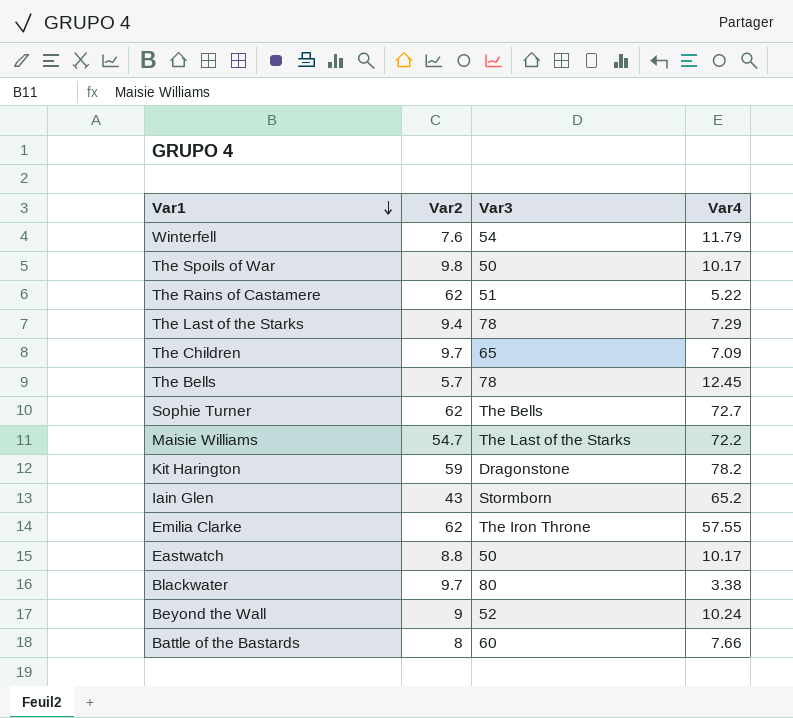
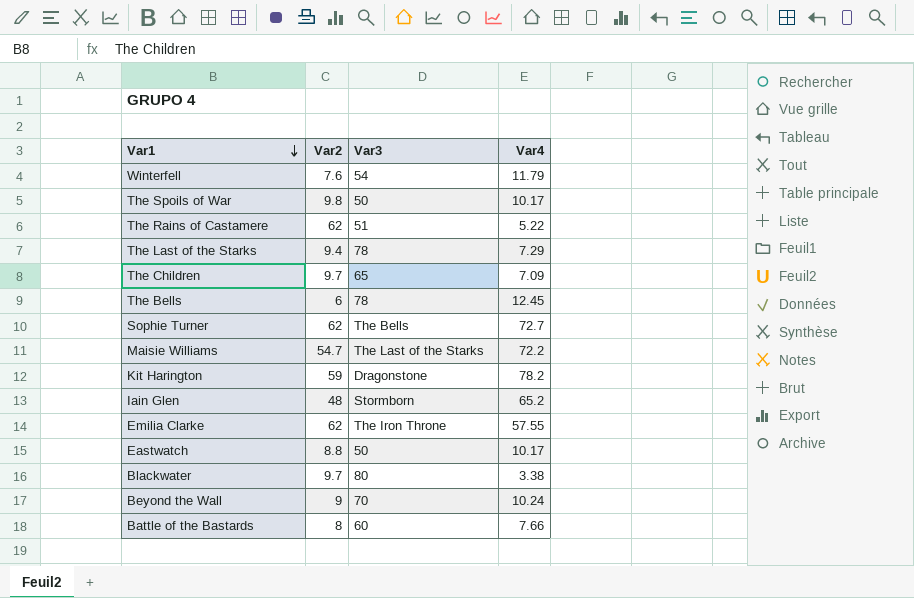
The Bells | Var2: 5.7 -> 6
Iain Glen | Var2: 43 -> 48
Beyond the Wall | Var3: 52 -> 70

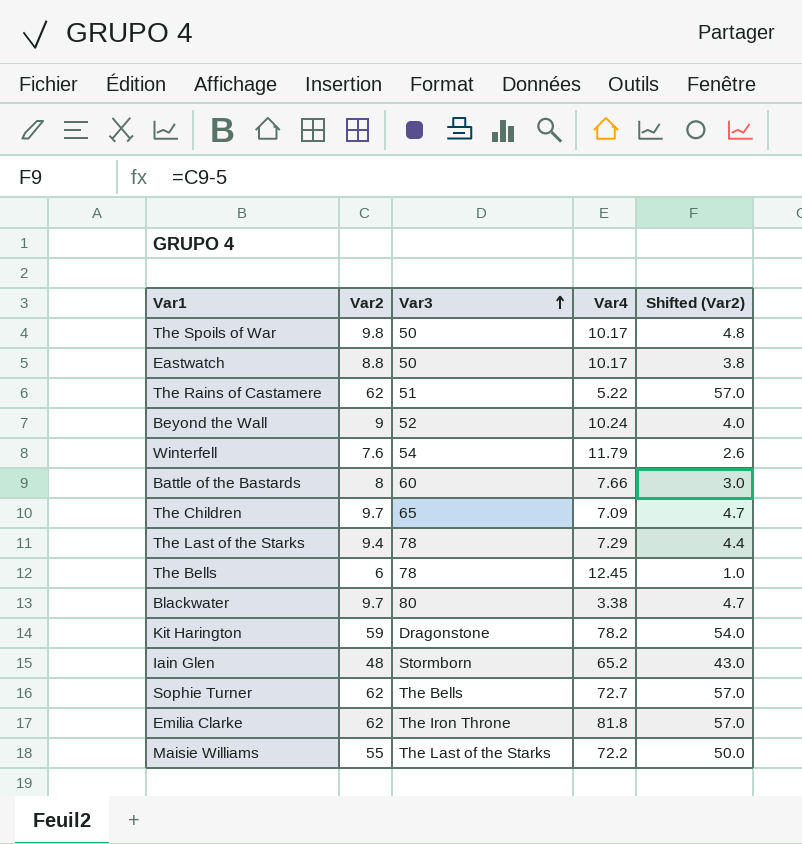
row order: Var1 descending -> Var3 ascending
column Shifted (Var2) | formula: none -> [Var2] - 5
Beyond the Wall | Var3: 70 -> 52
Emilia Clarke | Var4: 57.55 -> 81.8
Maisie Williams | Var2: 54.7 -> 55

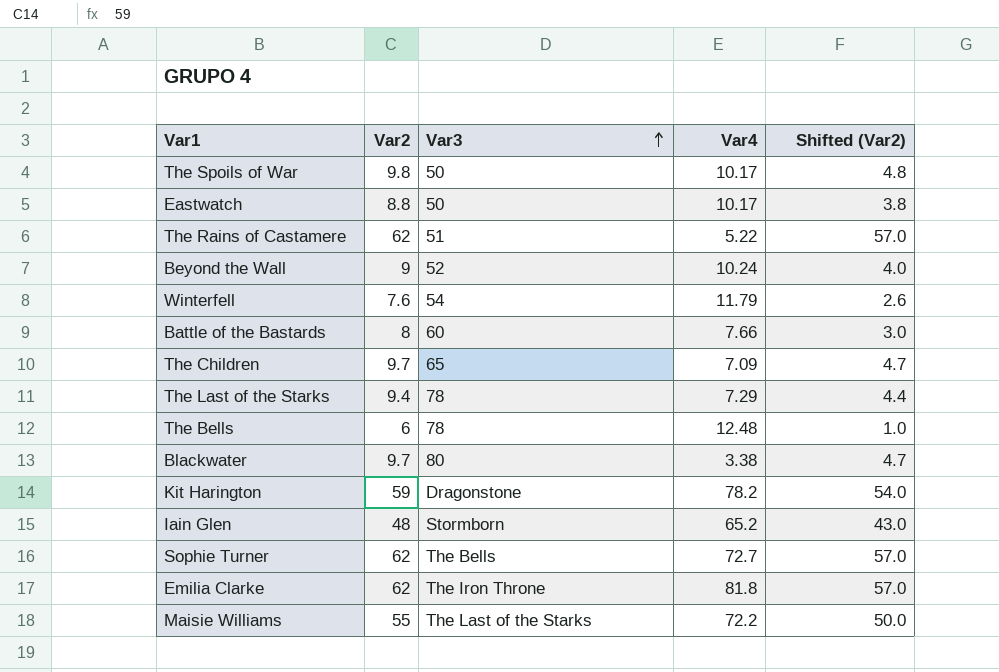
The Bells | Var4: 12.45 -> 12.48

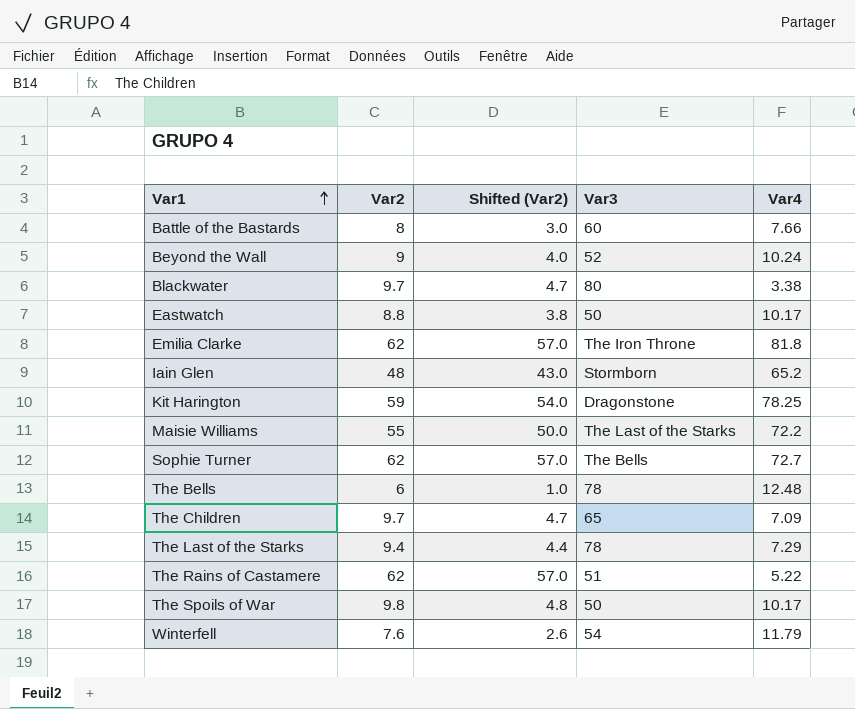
row order: Var3 ascending -> Var1 ascending
column Shifted (Var2) | position: 5 -> 3
Kit Harington | Var4: 78.2 -> 78.25

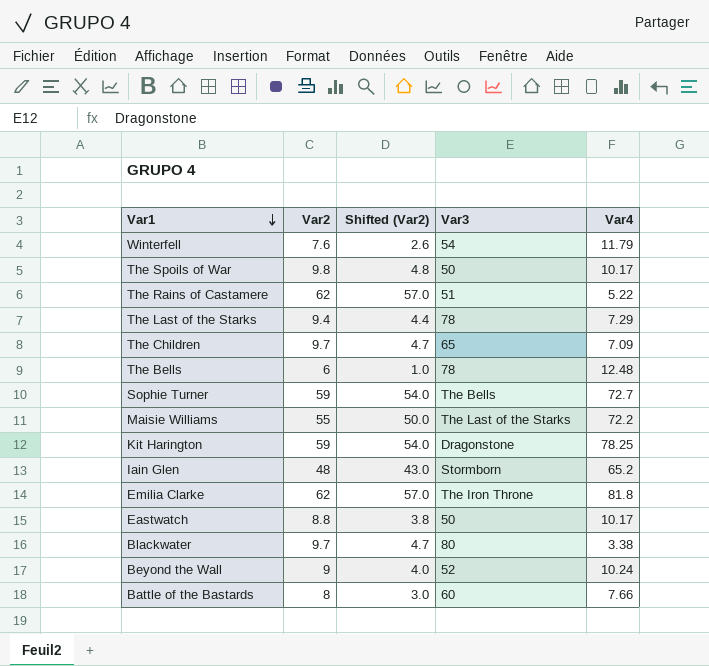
row order: Var1 ascending -> Var1 descending
Sophie Turner | Var2: 62 -> 59
Sophie Turner | Shifted (Var2): 57.0 -> 54.0

